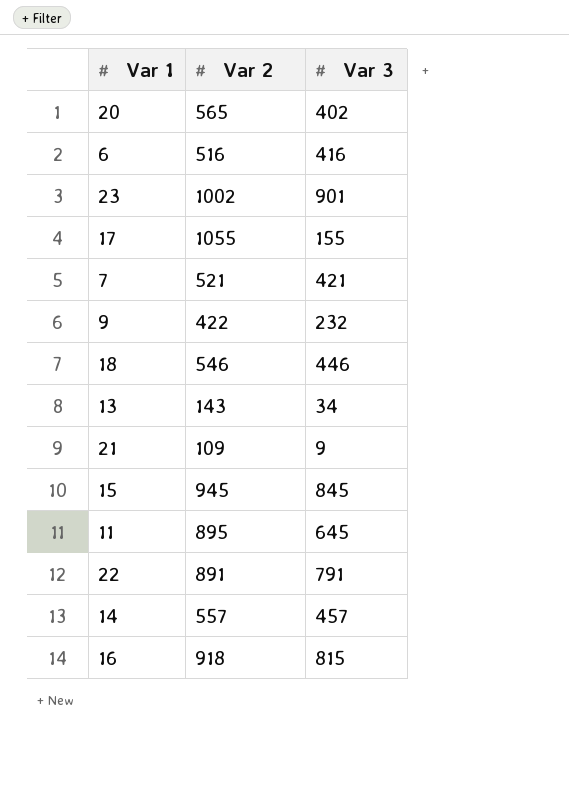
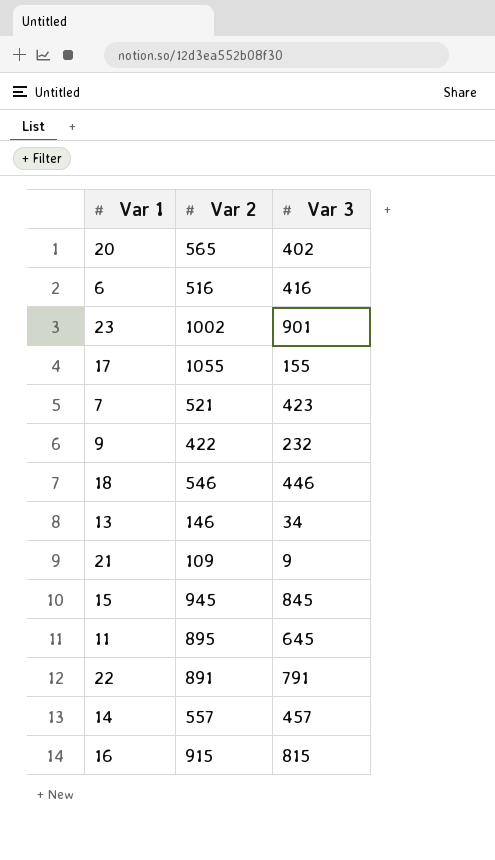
7 | Var 3: 421 -> 423
13 | Var 2: 143 -> 146
16 | Var 2: 918 -> 915

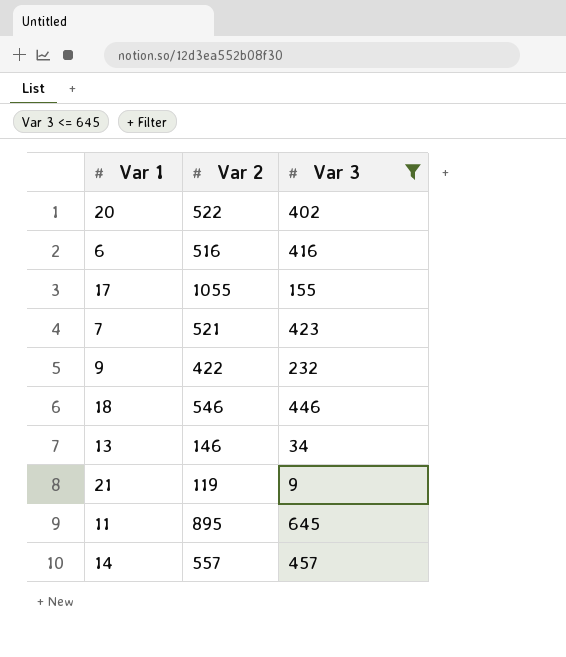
filter: none -> Var 3 <= 645
20 | Var 2: 565 -> 522
21 | Var 2: 109 -> 119

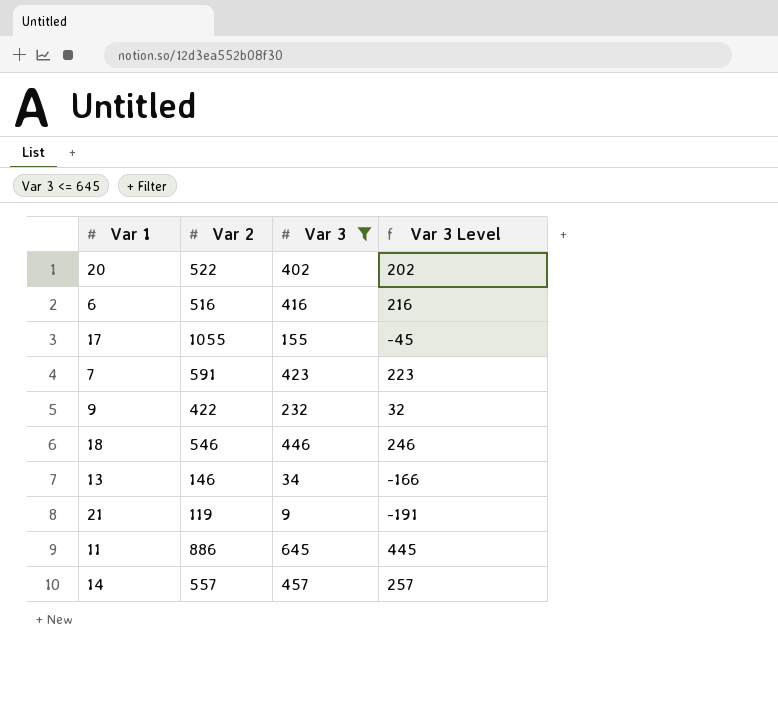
column Var 3 Level | formula: none -> [Var 3] - 200
7 | Var 2: 521 -> 591
11 | Var 2: 895 -> 886

